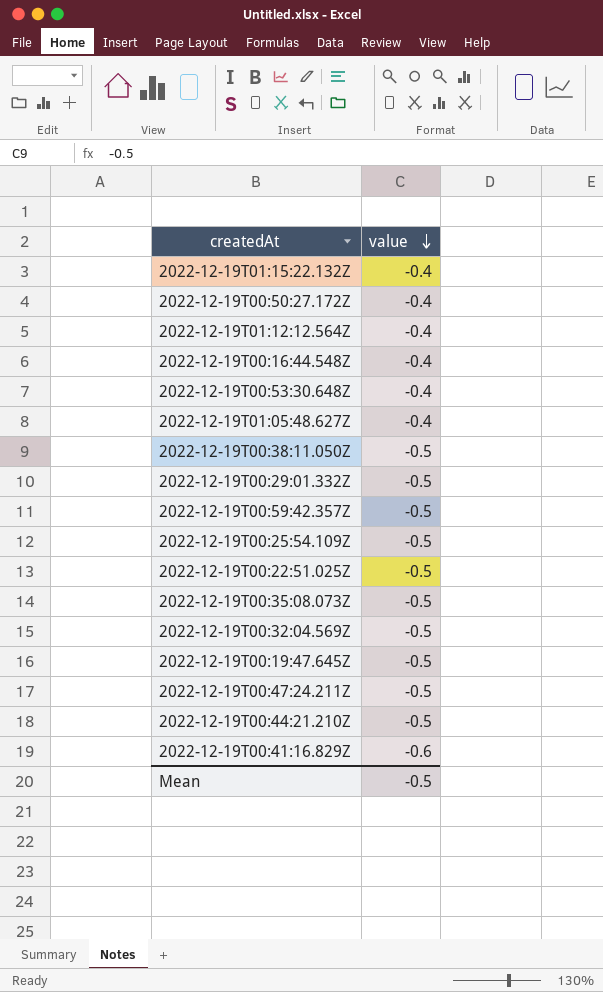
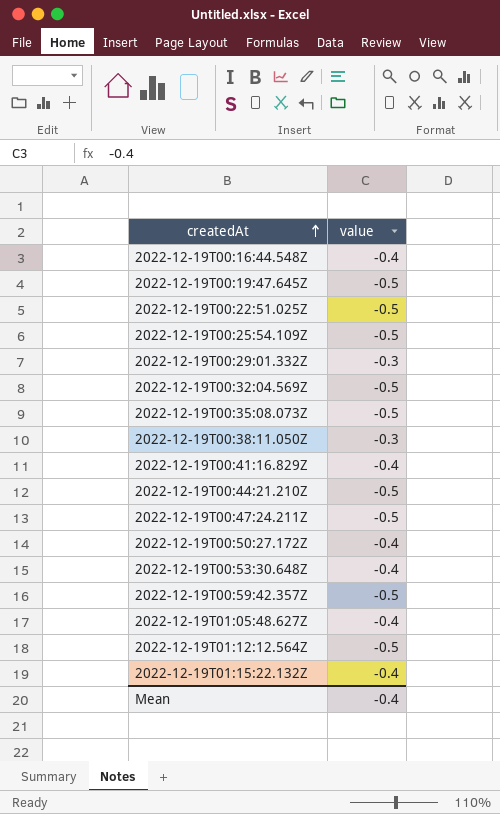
row order: value descending -> createdAt ascending
2022-12-19T00:29:01.332Z | value: -0.5 -> -0.3
2022-12-19T00:38:11.050Z | value: -0.5 -> -0.3
2022-12-19T00:41:16.829Z | value: -0.6 -> -0.4
2022-12-19T01:12:12.564Z | value: -0.4 -> -0.5
Mean | value: -0.5 -> -0.4

